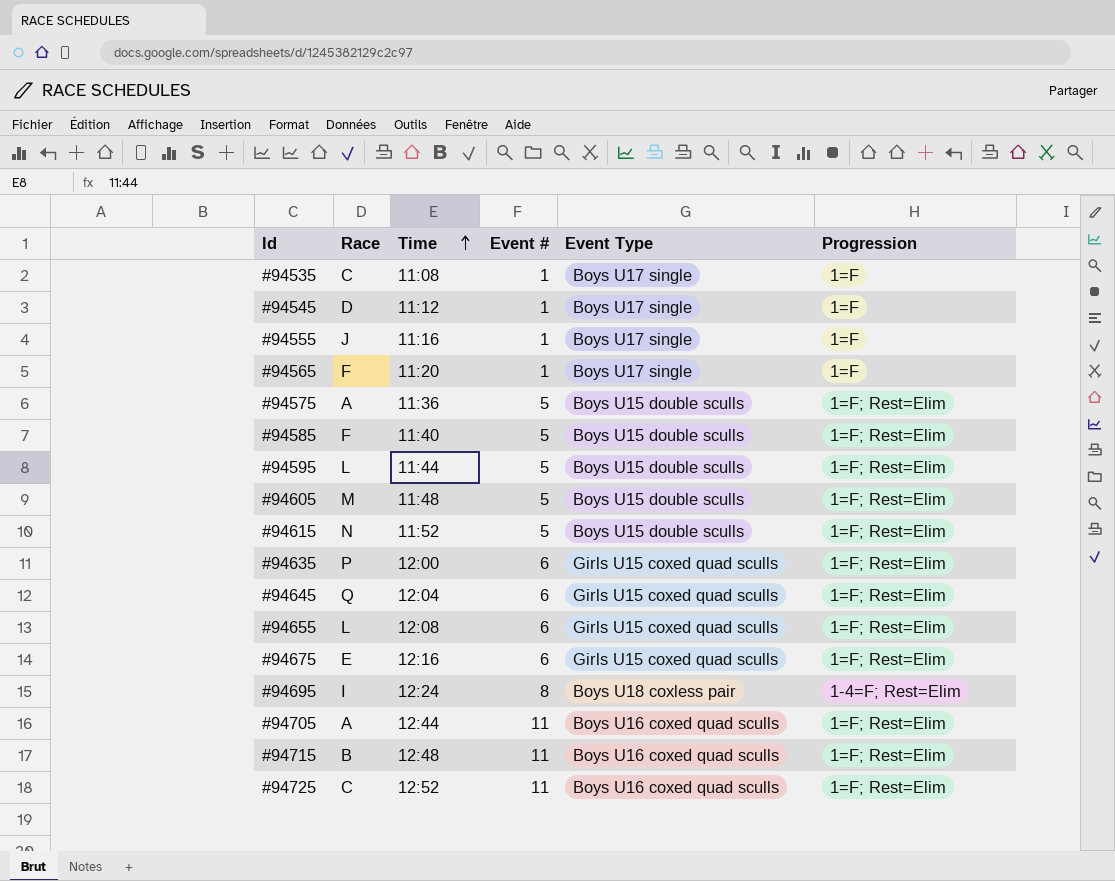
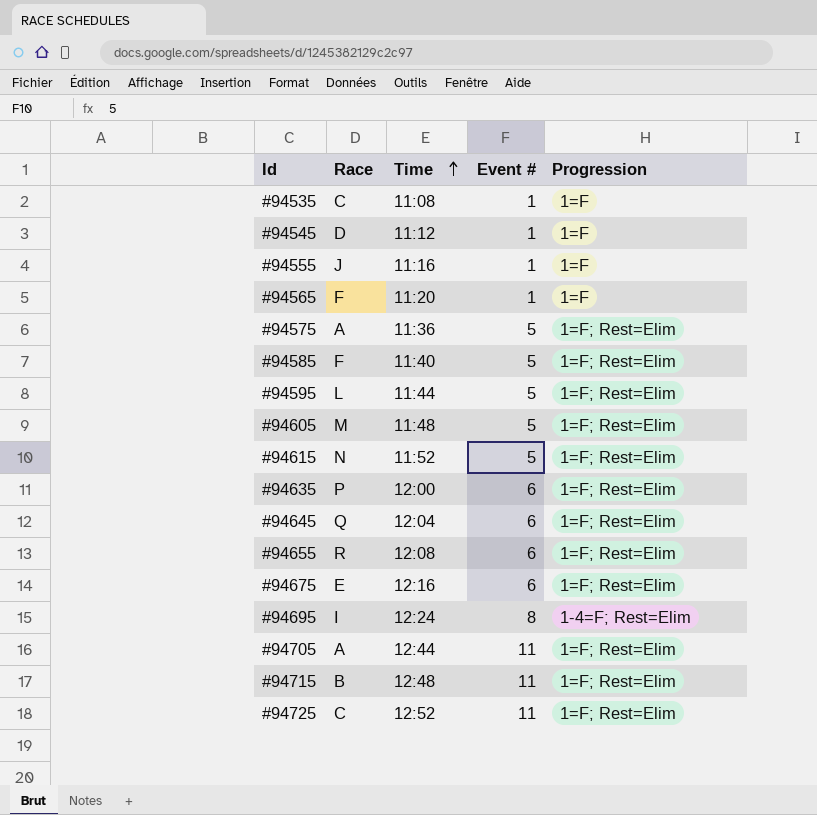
column Event Type | position: 5 -> none
#94655 | Race: L -> R

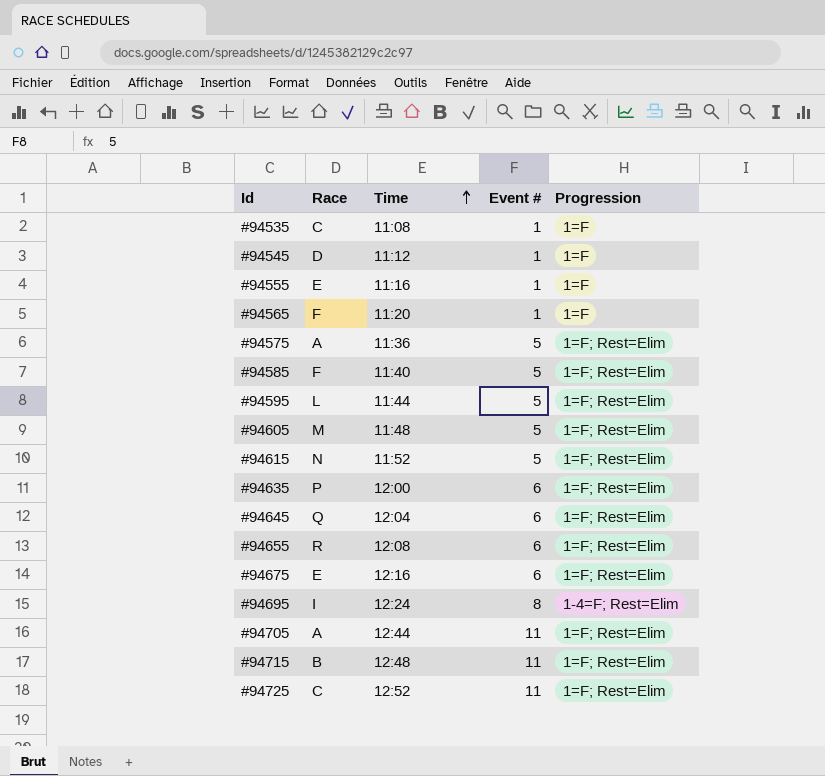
#94555 | Race: J -> E

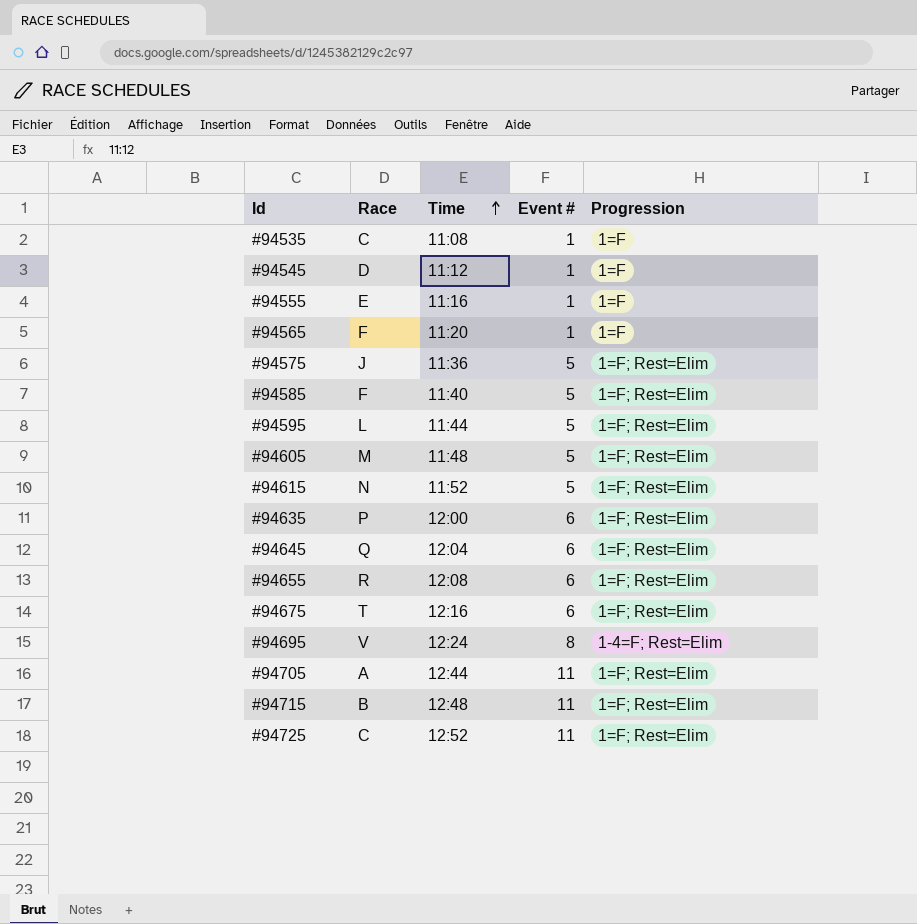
#94575 | Race: A -> J
#94675 | Race: E -> T
#94695 | Race: I -> V

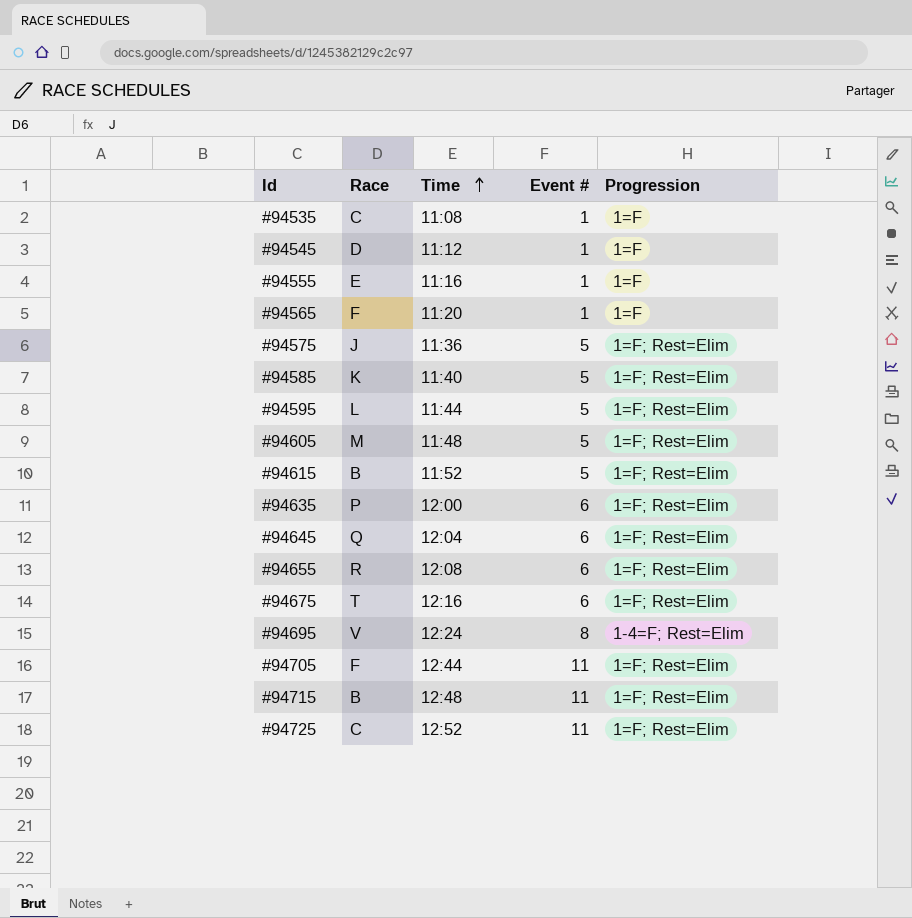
#94585 | Race: F -> K
#94615 | Race: N -> B
#94705 | Race: A -> F

